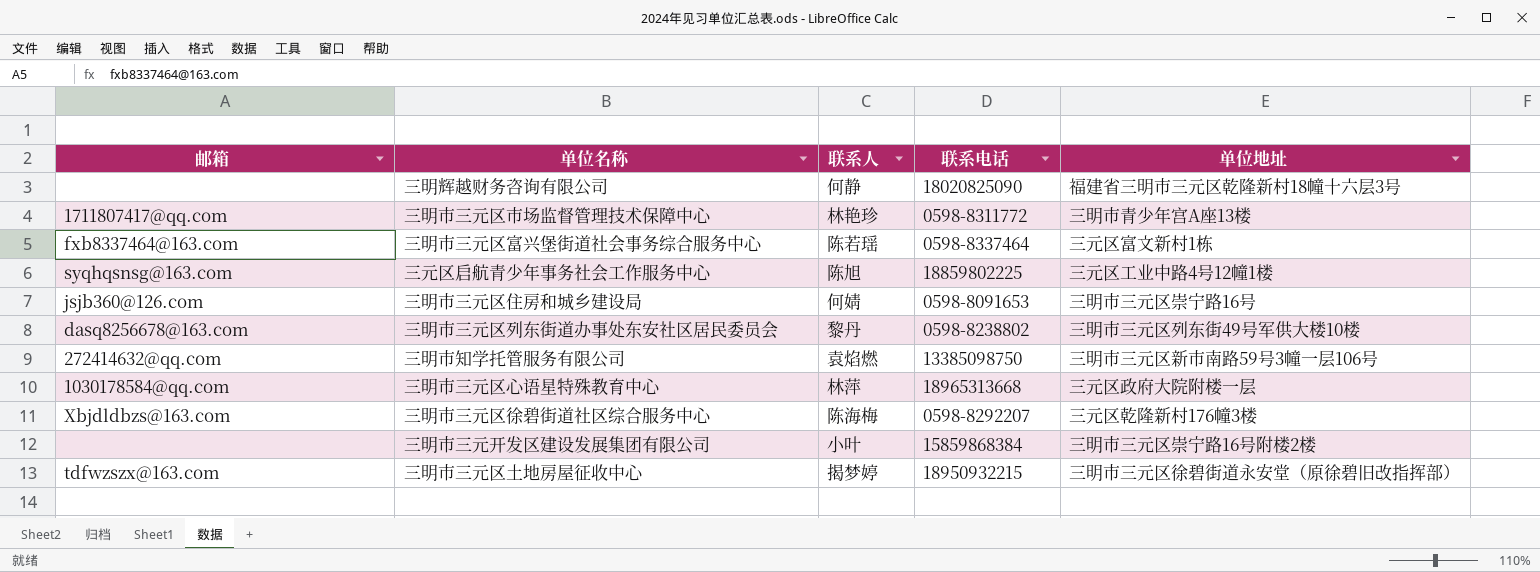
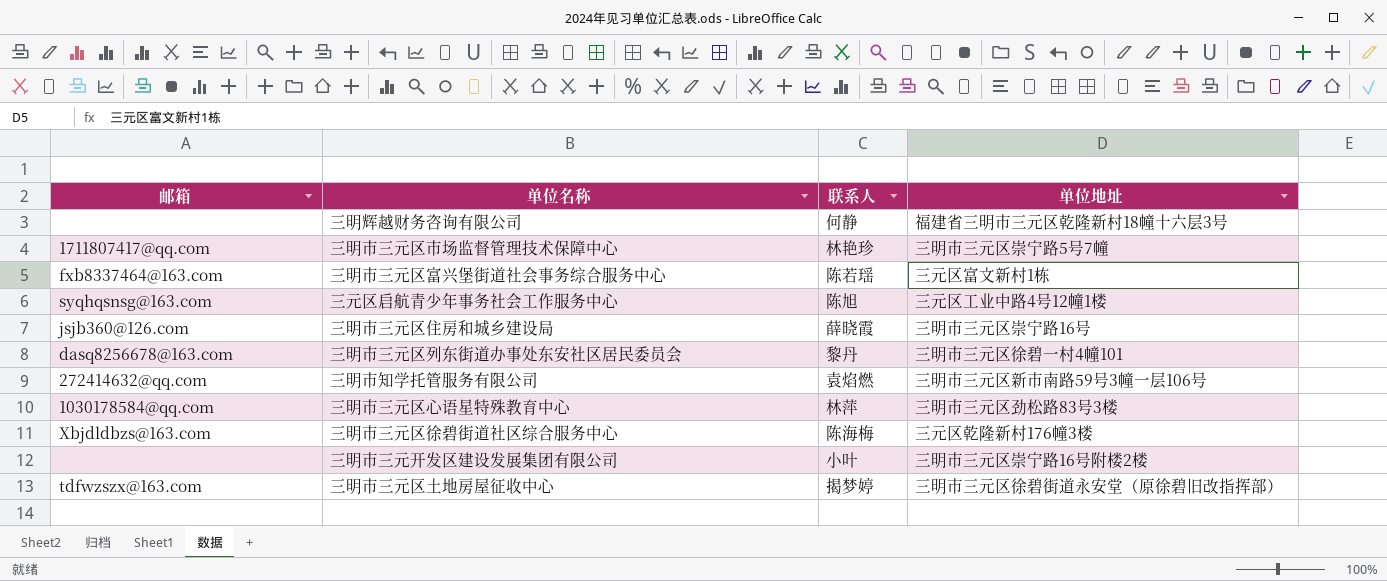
column 联系电话 | position: 4 -> none
三明市三元区市场监督管理技术保障中心 | 单位地址: 三明市青少年宫A座13楼 -> 三明市三元区崇宁路5号7幢
三明市三元区住房和城乡建设局 | 联系人: 何婧 -> 薛晓霞
三明市三元区列东街道办事处东安社区居民委员会 | 单位地址: 三明市三元区列东街49号军供大楼10楼 -> 三明市三元区徐碧一村4幢101
三明市三元区心语星特殊教育中心 | 单位地址: 三元区政府大院附楼一层 -> 三明市三元区劲松路83号3楼

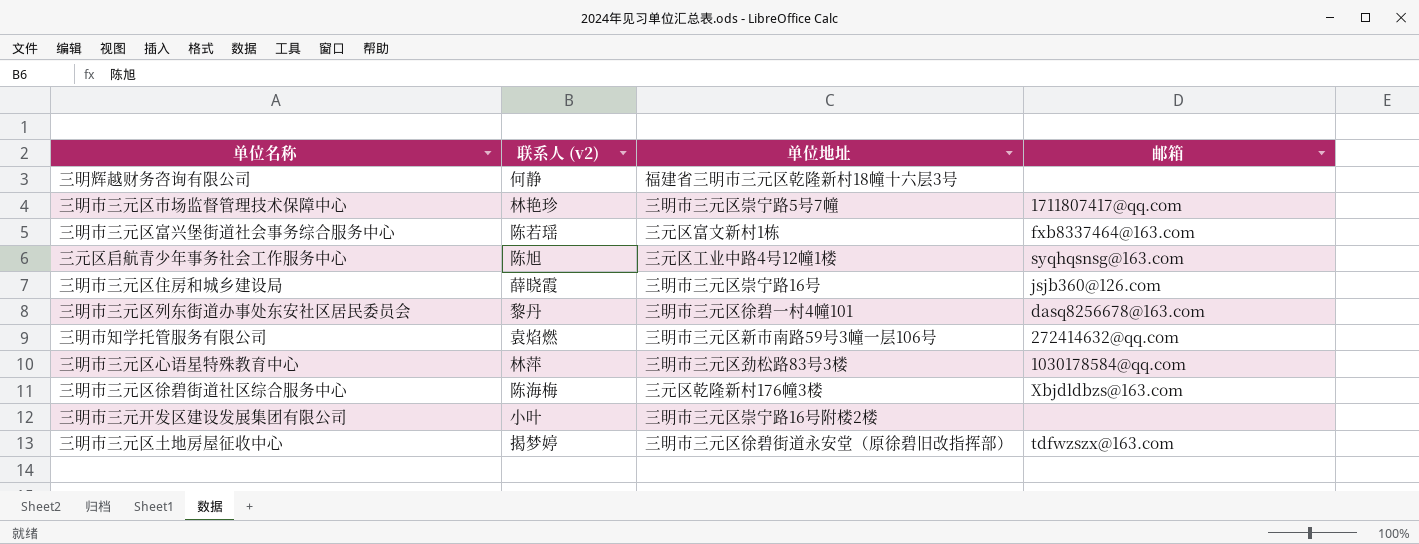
column name: 联系人 -> 联系人 (v2)
column 邮箱 | position: 1 -> 4

